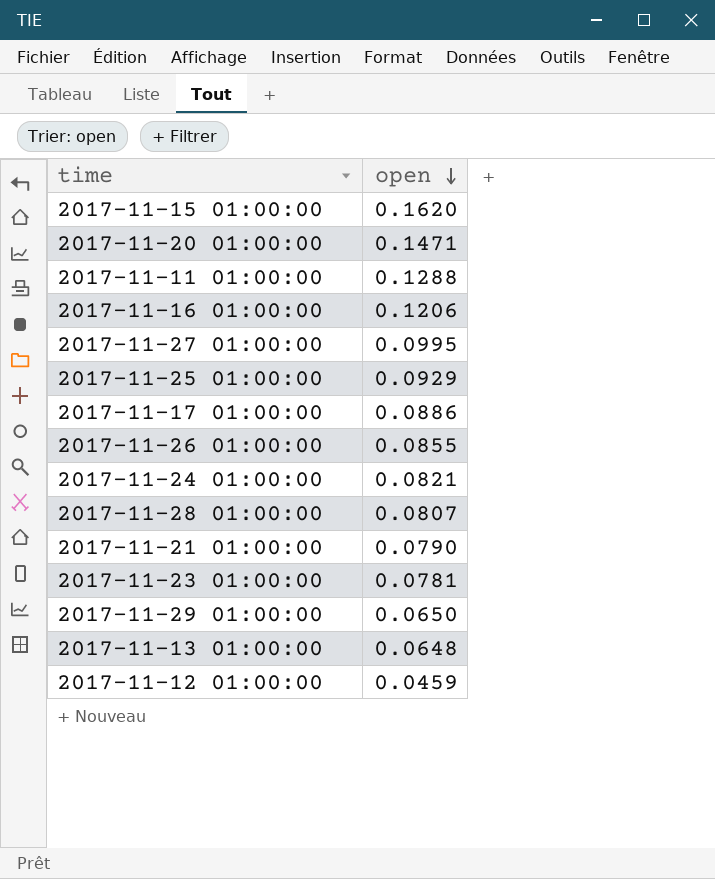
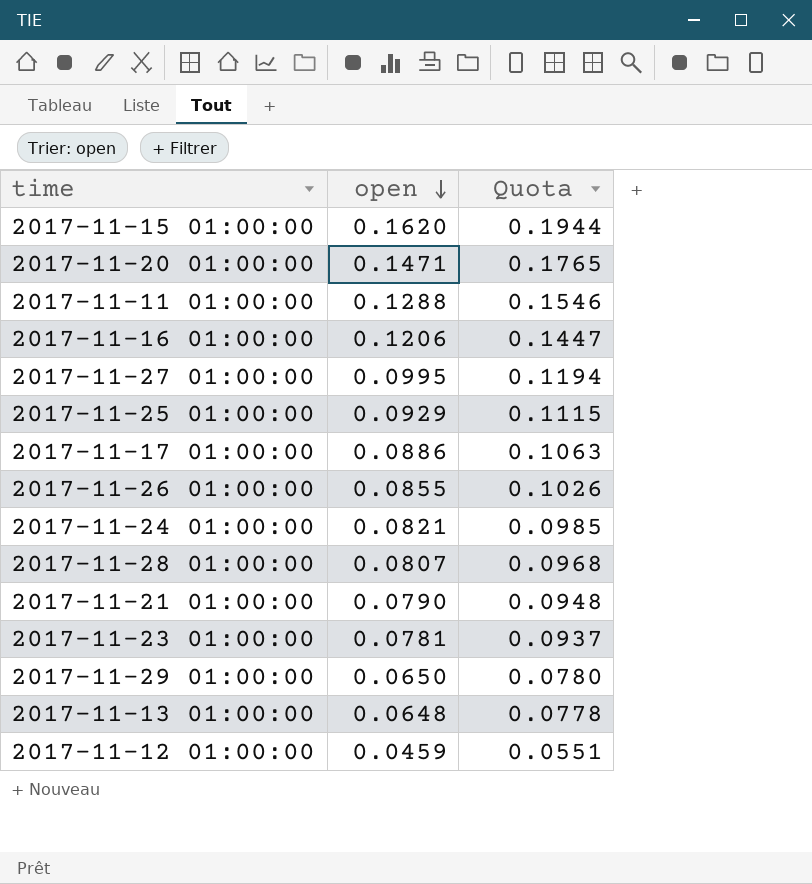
column Quota | formula: none -> [open] * 1.2

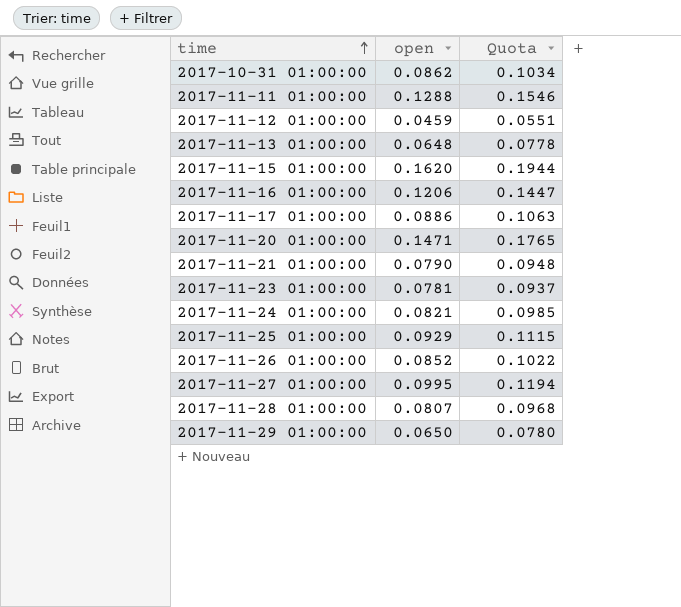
row order: open descending -> time ascending
row 2017-10-31 01:00:00: none -> 0.0862 | 0.1034
2017-11-26 01:00:00 | open: 0.0855 -> 0.0852
2017-11-26 01:00:00 | Quota: 0.1026 -> 0.1022

